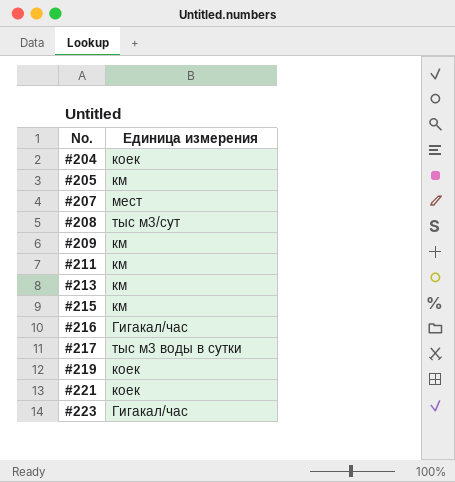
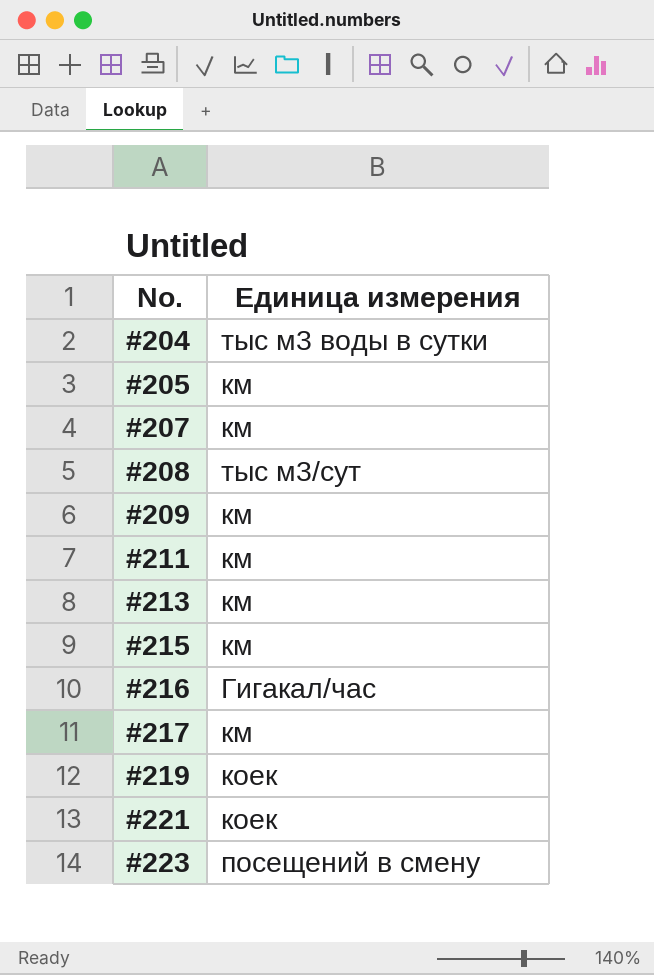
#204 | Единица измерения: коек -> тыс м3 воды в сутки
#207 | Единица измерения: мест -> км
#217 | Единица измерения: тыс м3 воды в сутки -> км
#223 | Единица измерения: Гигакал/час -> посещений в смену

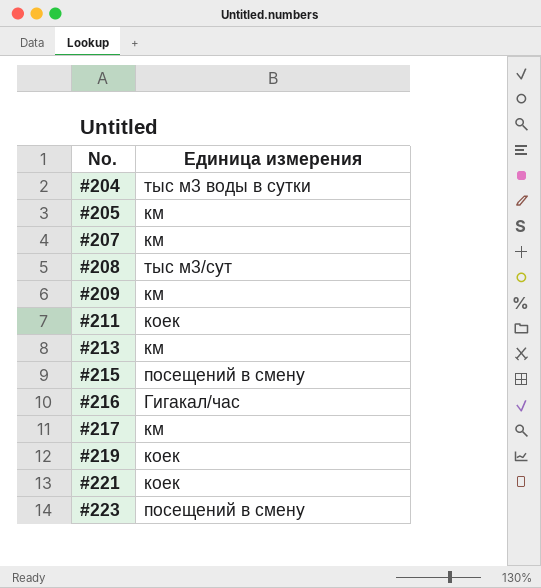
#211 | Единица измерения: км -> коек
#215 | Единица измерения: км -> посещений в смену

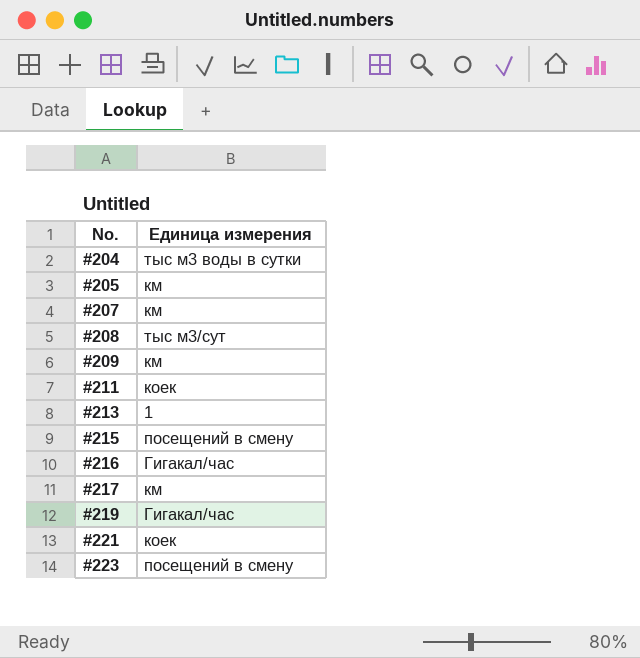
#213 | Единица измерения: км -> 1
#219 | Единица измерения: коек -> Гигакал/час

